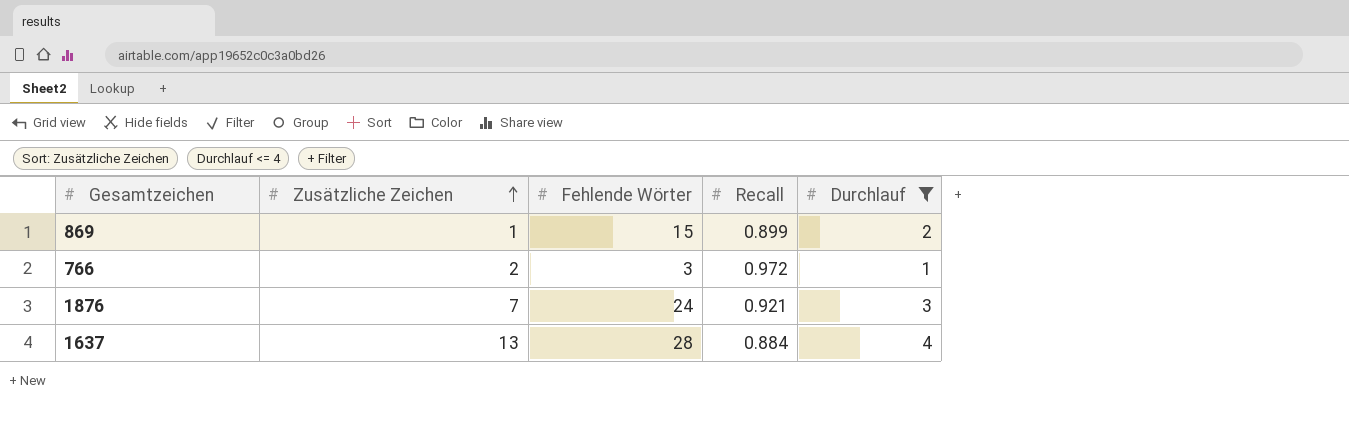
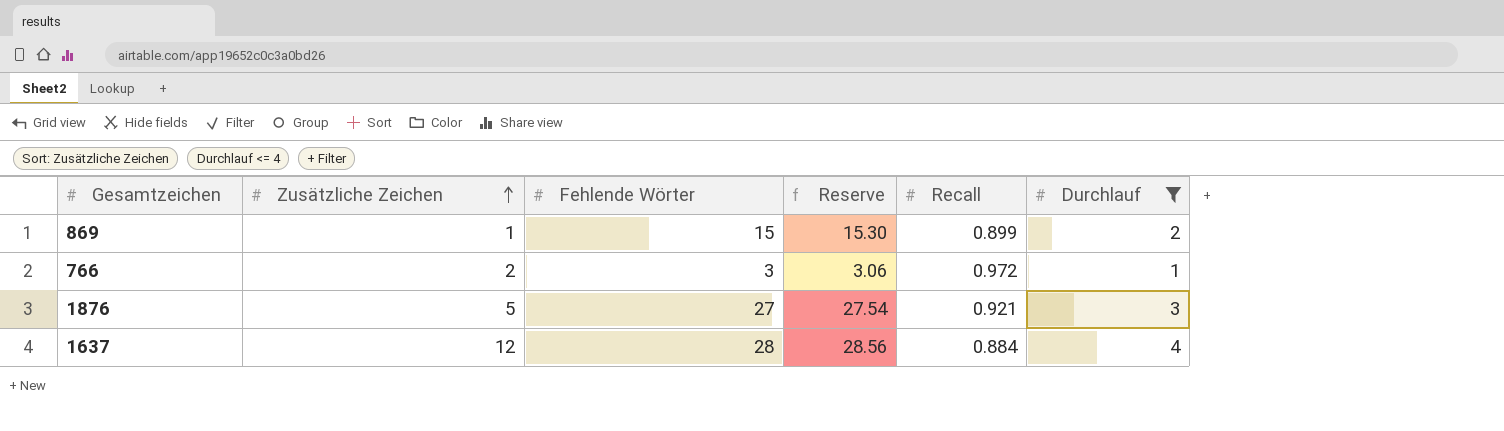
column Reserve | formula: none -> [Fehlende Wörter] * 1.02
1876 | Zusätzliche Zeichen: 7 -> 5
1876 | Fehlende Wörter: 24 -> 27
1637 | Zusätzliche Zeichen: 13 -> 12

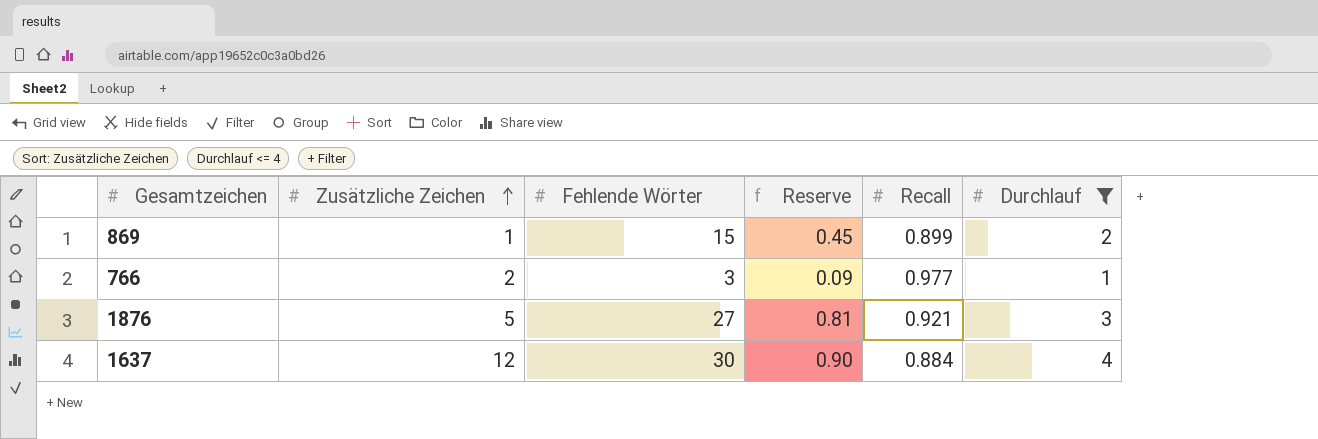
column Reserve | formula: [Fehlende Wörter] * 1.02 -> [Fehlende Wörter] * 0.03
766 | Recall: 0.972 -> 0.977
1637 | Fehlende Wörter: 28 -> 30

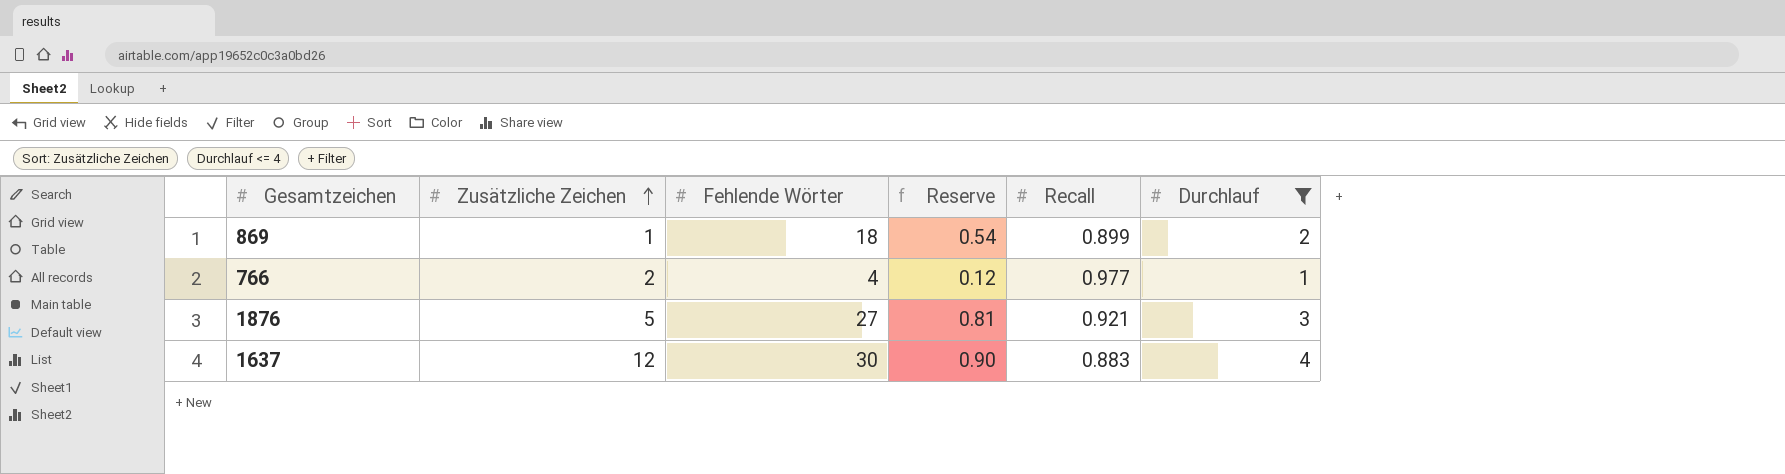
869 | Fehlende Wörter: 15 -> 18
869 | Reserve: 0.45 -> 0.54
766 | Fehlende Wörter: 3 -> 4
766 | Reserve: 0.09 -> 0.12
1637 | Recall: 0.884 -> 0.883

